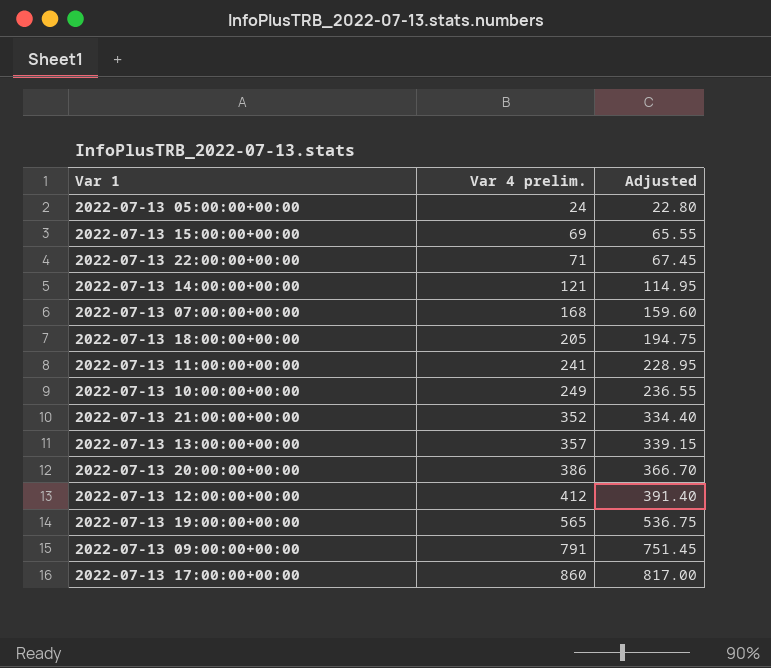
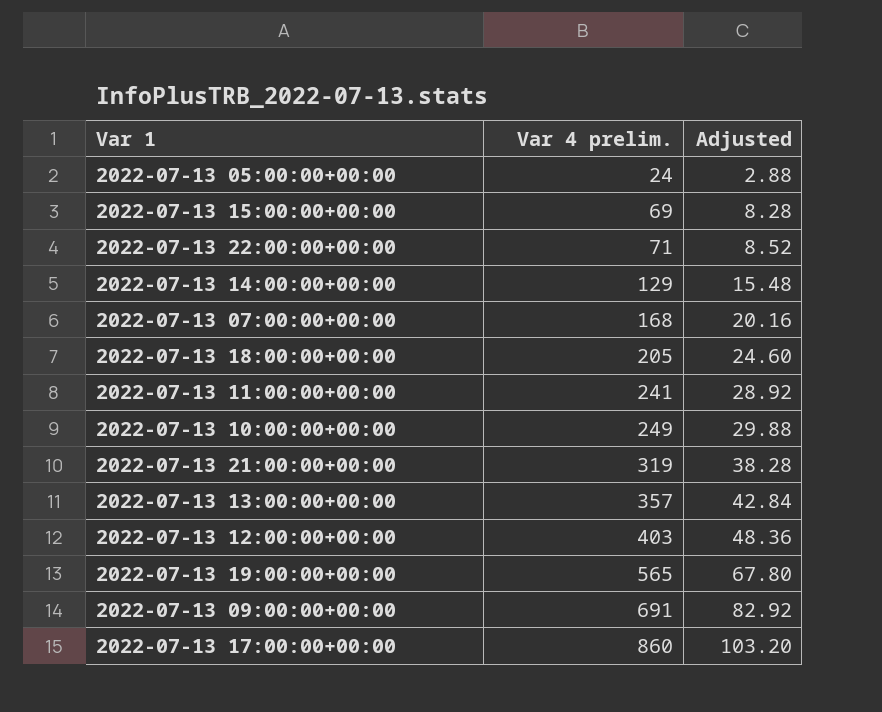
column Adjusted | formula: [Var 4 prelim.] * 0.95 -> [Var 4 prelim.] * 0.12
row 2022-07-13 20:00:00+00:00: 386 | 366.70 -> none
2022-07-13 14:00:00+00:00 | Var 4 prelim.: 121 -> 129
2022-07-13 21:00:00+00:00 | Var 4 prelim.: 352 -> 319
2022-07-13 12:00:00+00:00 | Var 4 prelim.: 412 -> 403
2022-07-13 09:00:00+00:00 | Var 4 prelim.: 791 -> 691

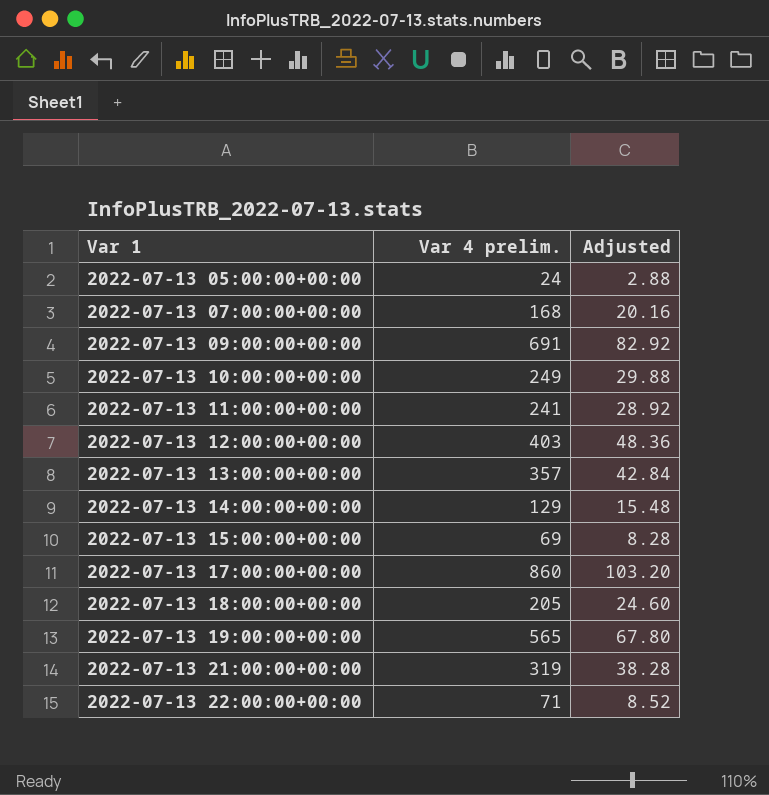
row order: Var 4 prelim. ascending -> Var 1 ascending

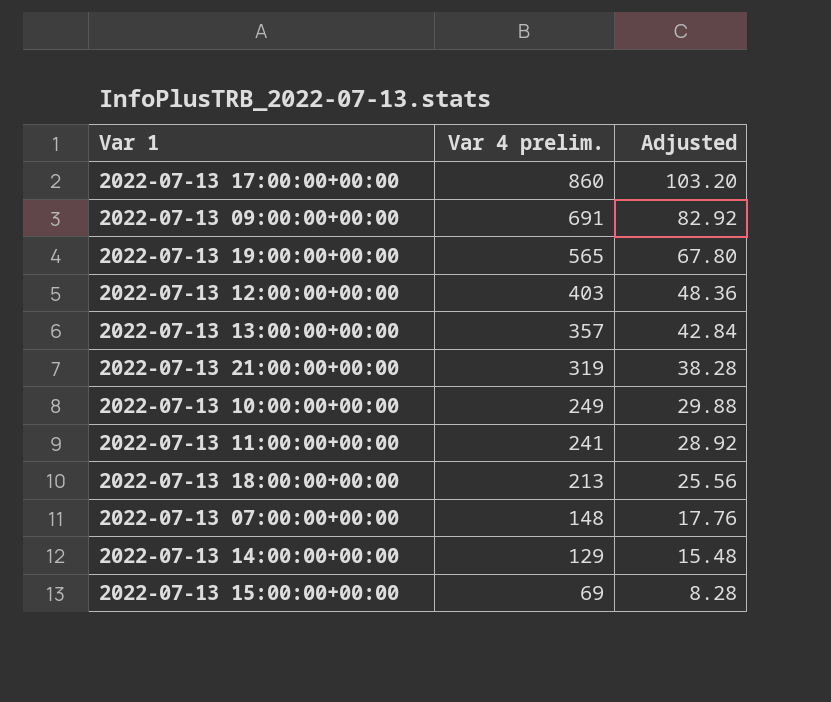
row order: Var 1 ascending -> Var 4 prelim. descending
row 2022-07-13 05:00:00+00:00: 24 | 2.88 -> none
row 2022-07-13 22:00:00+00:00: 71 | 8.52 -> none
2022-07-13 18:00:00+00:00 | Var 4 prelim.: 205 -> 213
2022-07-13 18:00:00+00:00 | Adjusted: 24.60 -> 25.56
2022-07-13 07:00:00+00:00 | Var 4 prelim.: 168 -> 148
2022-07-13 07:00:00+00:00 | Adjusted: 20.16 -> 17.76

